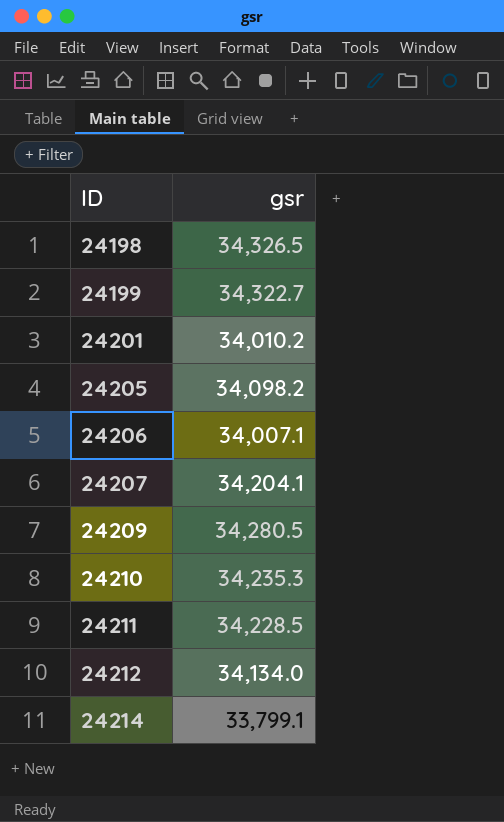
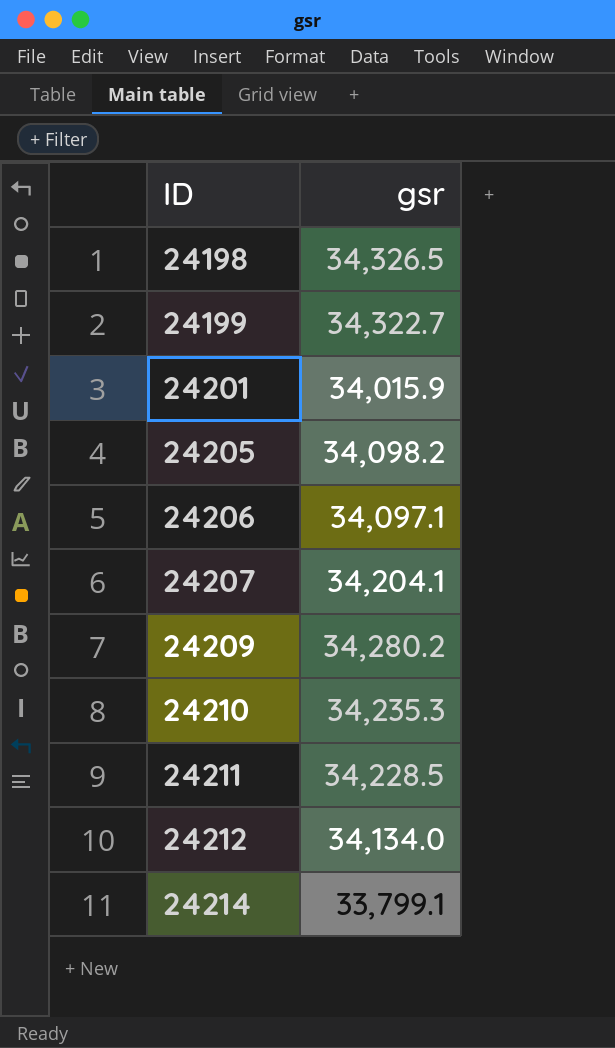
24201 | gsr: 34,010.2 -> 34,015.9
24206 | gsr: 34,007.1 -> 34,097.1
24209 | gsr: 34,280.5 -> 34,280.2

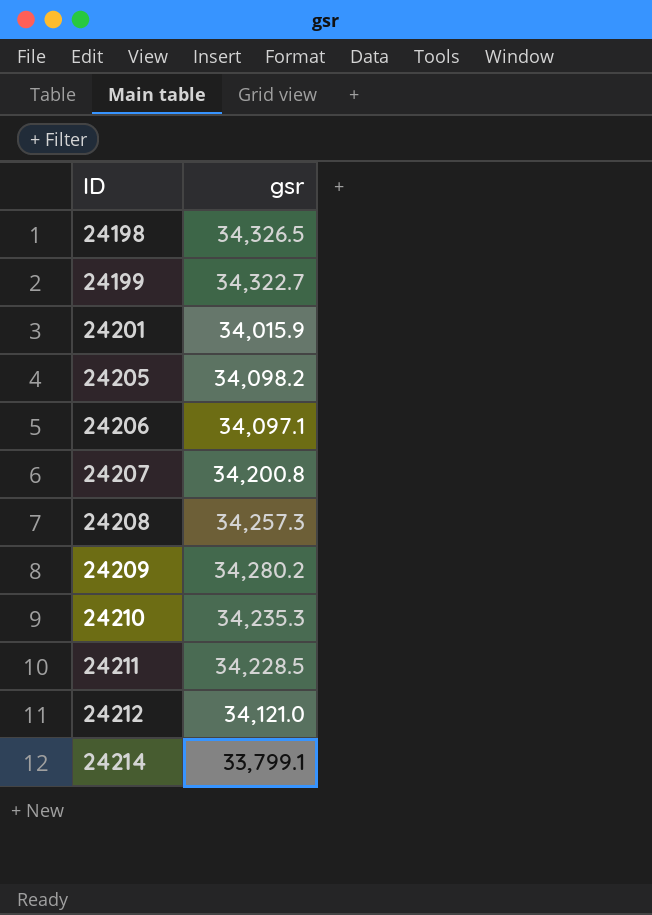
24207 | gsr: 34,204.1 -> 34,200.8
row 24208: none -> 34,257.3
24212 | gsr: 34,134.0 -> 34,121.0

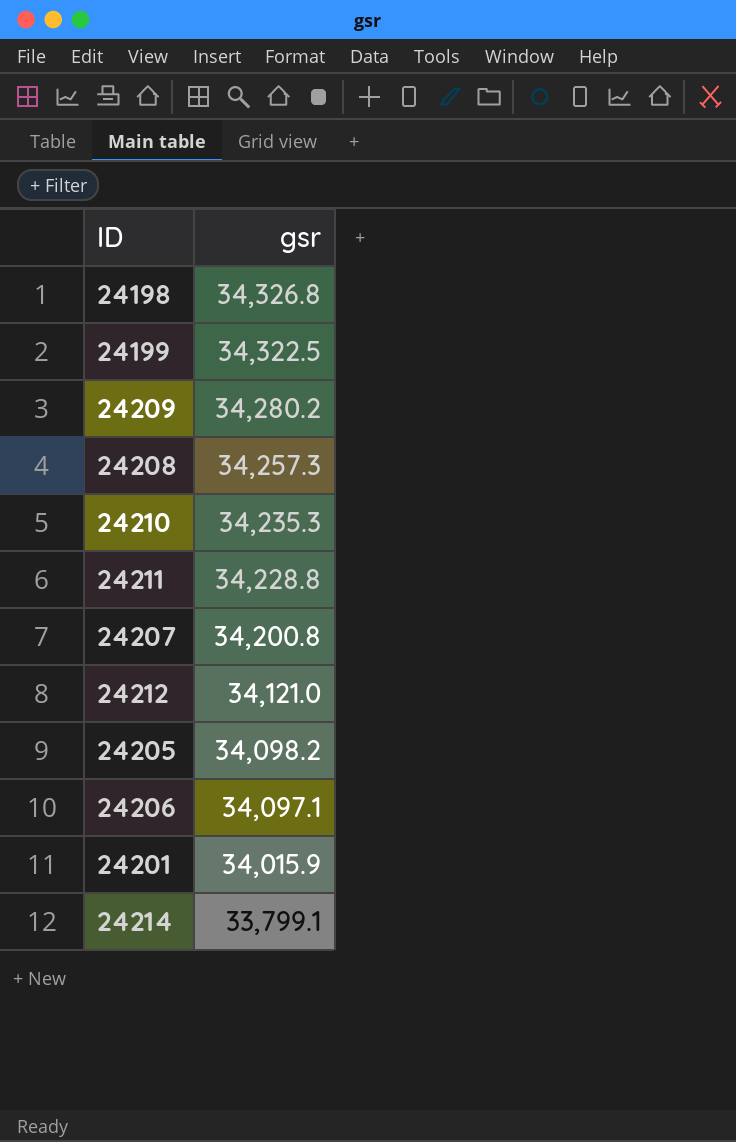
row order: ID ascending -> gsr descending
24198 | gsr: 34,326.5 -> 34,326.8
24199 | gsr: 34,322.7 -> 34,322.5
24211 | gsr: 34,228.5 -> 34,228.8

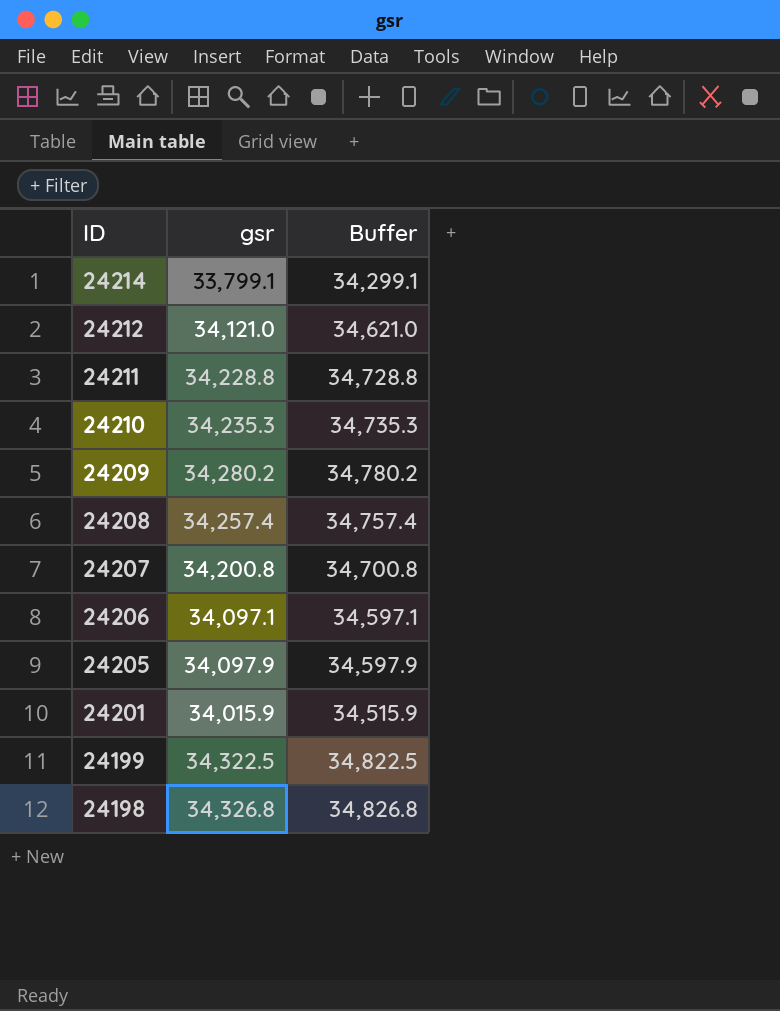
row order: gsr descending -> ID descending
column Buffer | formula: none -> [gsr] + 500
24208 | gsr: 34,257.3 -> 34,257.4
24205 | gsr: 34,098.2 -> 34,097.9

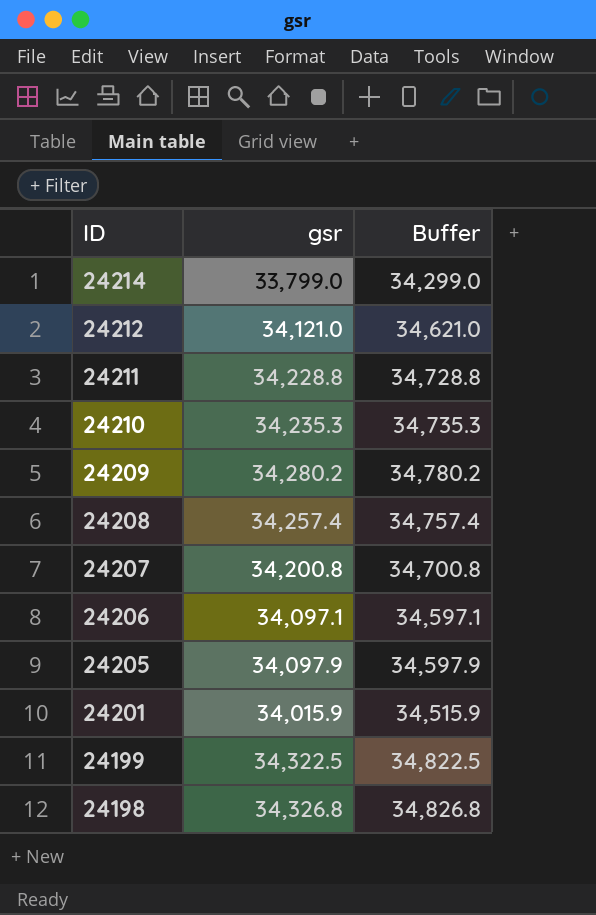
24214 | gsr: 33,799.1 -> 33,799.0
24214 | Buffer: 34,299.1 -> 34,299.0

